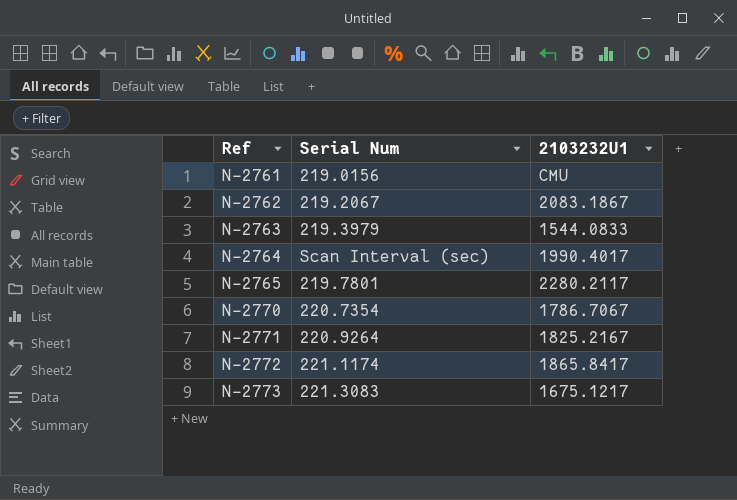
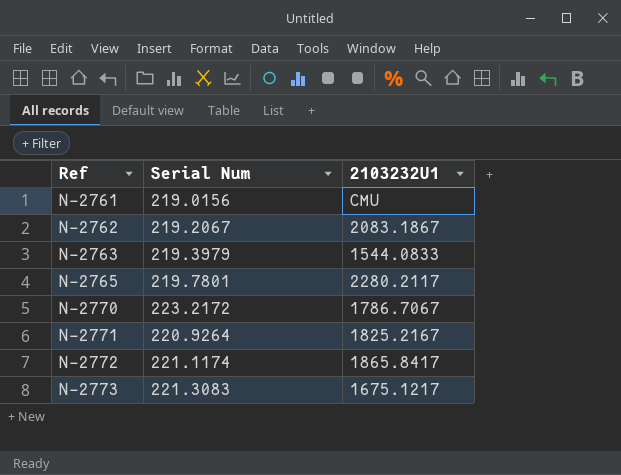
row N-2764: Scan Interval (sec) | 1990.4017 -> none
N-2770 | Serial Num: 220.7354 -> 223.2172

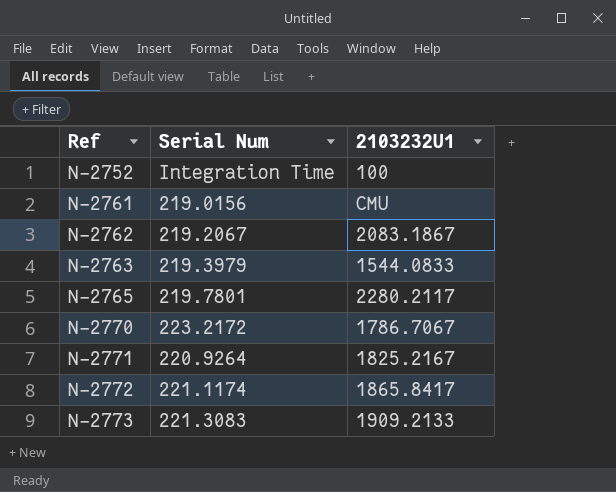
row N-2752: none -> Integration Time | 100
N-2773 | 2103232U1: 1675.1217 -> 1909.2133

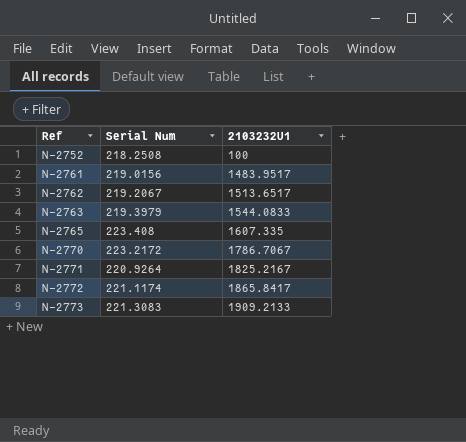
N-2752 | Serial Num: Integration Time -> 218.2508
N-2761 | 2103232U1: CMU -> 1483.9517
N-2762 | 2103232U1: 2083.1867 -> 1513.6517
N-2765 | Serial Num: 219.7801 -> 223.408
N-2765 | 2103232U1: 2280.2117 -> 1607.335

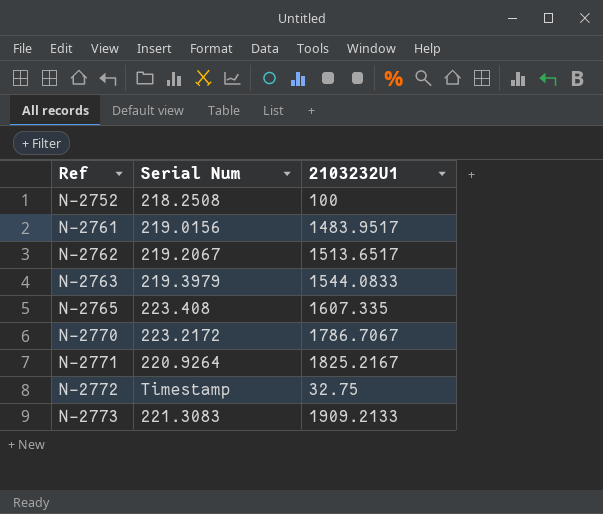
N-2772 | Serial Num: 221.1174 -> Timestamp
N-2772 | 2103232U1: 1865.8417 -> 32.75

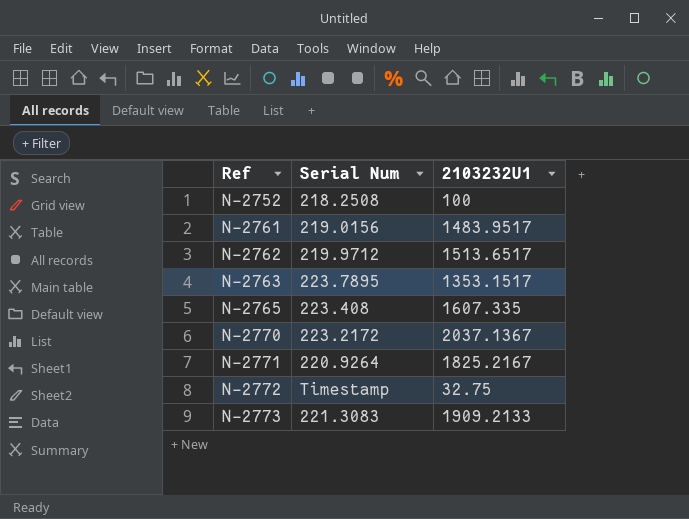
N-2762 | Serial Num: 219.2067 -> 219.9712
N-2763 | Serial Num: 219.3979 -> 223.7895
N-2763 | 2103232U1: 1544.0833 -> 1353.1517
N-2770 | 2103232U1: 1786.7067 -> 2037.1367

